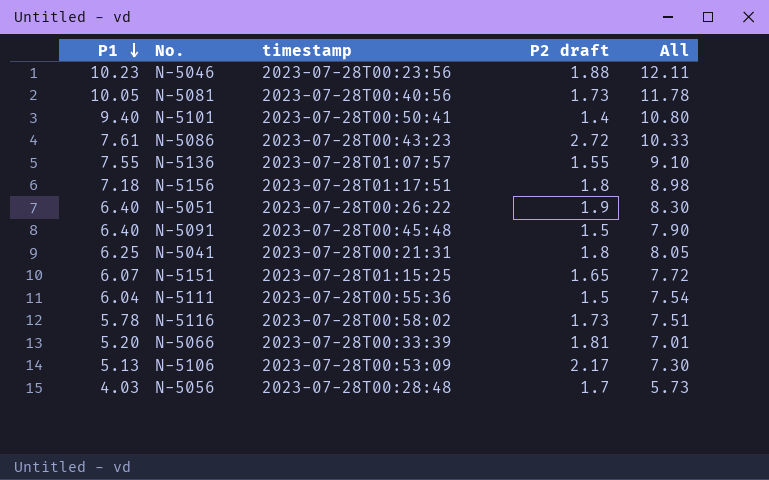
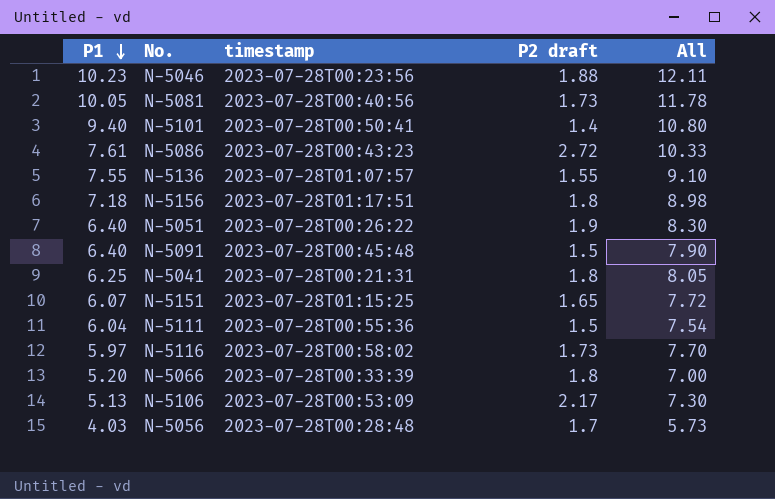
N-5116 | P1: 5.78 -> 5.97
N-5116 | All: 7.51 -> 7.70
N-5066 | P2 draft: 1.81 -> 1.8
N-5066 | All: 7.01 -> 7.00

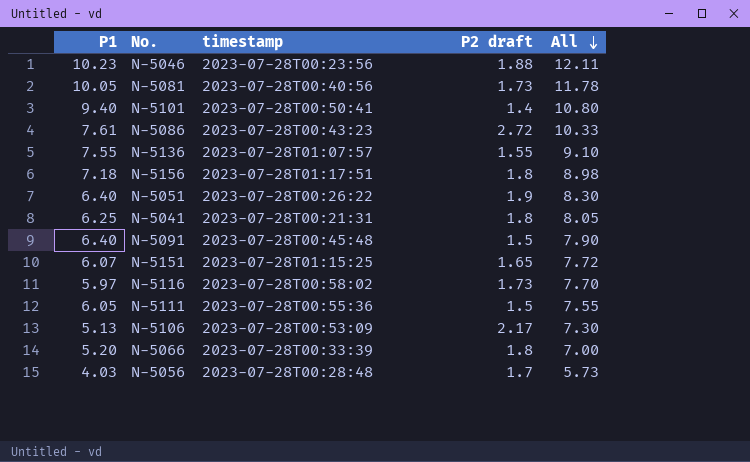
row order: P1 descending -> All descending
N-5111 | P1: 6.04 -> 6.05
N-5111 | All: 7.54 -> 7.55

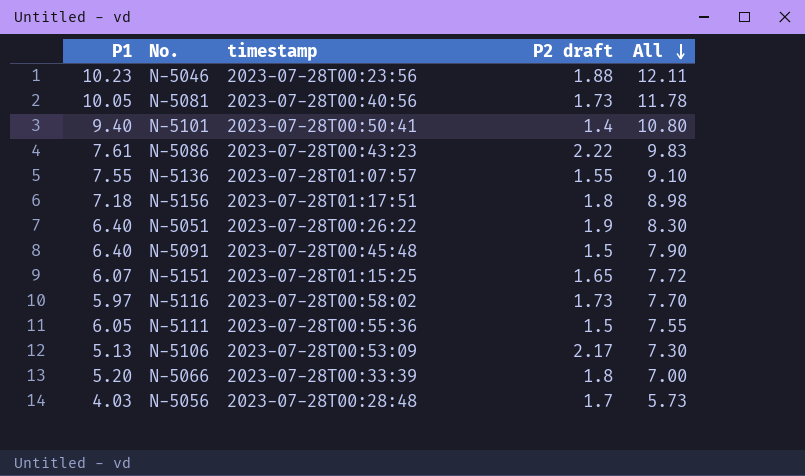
row N-5041: 6.25 | 2023-07-28T00:21:31 | 1.8 | 8.05 -> none
N-5086 | P2 draft: 2.72 -> 2.22
N-5086 | All: 10.33 -> 9.83

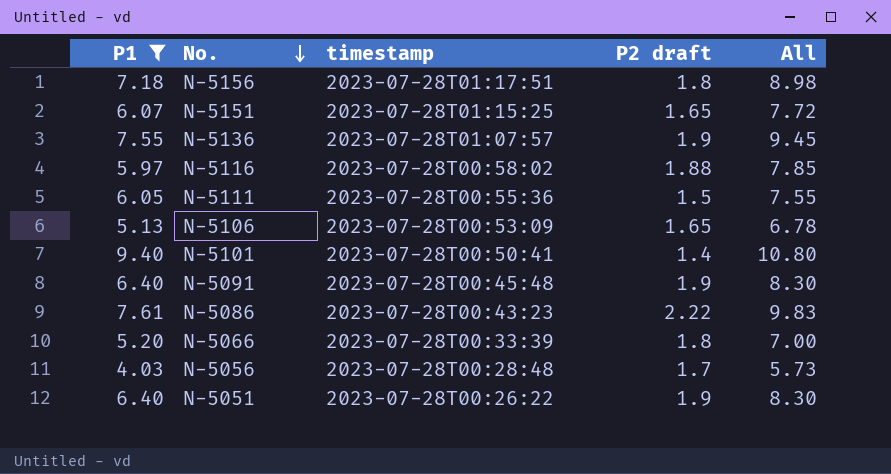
filter: none -> P1 <= 9.40
row order: All descending -> No. descending
N-5136 | P2 draft: 1.55 -> 1.9
N-5136 | All: 9.10 -> 9.45
N-5116 | P2 draft: 1.73 -> 1.88
N-5116 | All: 7.70 -> 7.85
N-5106 | P2 draft: 2.17 -> 1.65
N-5106 | All: 7.30 -> 6.78
N-5091 | P2 draft: 1.5 -> 1.9
N-5091 | All: 7.90 -> 8.30

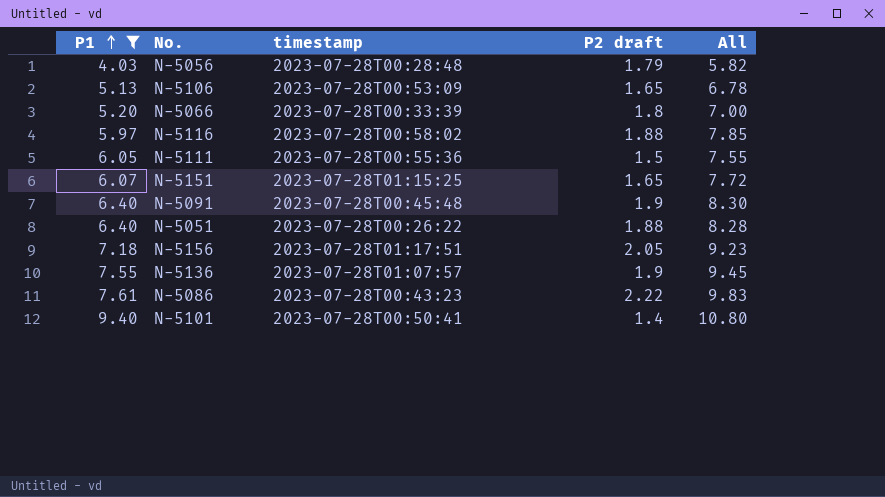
row order: No. descending -> P1 ascending
N-5056 | P2 draft: 1.7 -> 1.79
N-5056 | All: 5.73 -> 5.82
N-5051 | P2 draft: 1.9 -> 1.88
N-5051 | All: 8.30 -> 8.28
N-5156 | P2 draft: 1.8 -> 2.05
N-5156 | All: 8.98 -> 9.23

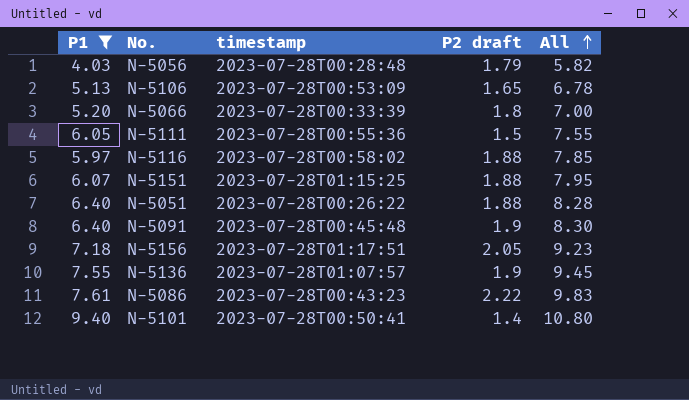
row order: P1 ascending -> All ascending
N-5151 | P2 draft: 1.65 -> 1.88
N-5151 | All: 7.72 -> 7.95

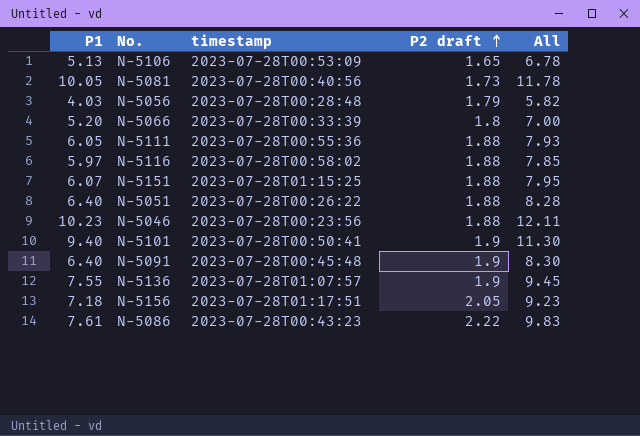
filter: P1 <= 9.40 -> none
row order: All ascending -> P2 draft ascending
N-5111 | P2 draft: 1.5 -> 1.88
N-5111 | All: 7.55 -> 7.93
N-5101 | P2 draft: 1.4 -> 1.9
N-5101 | All: 10.80 -> 11.30

